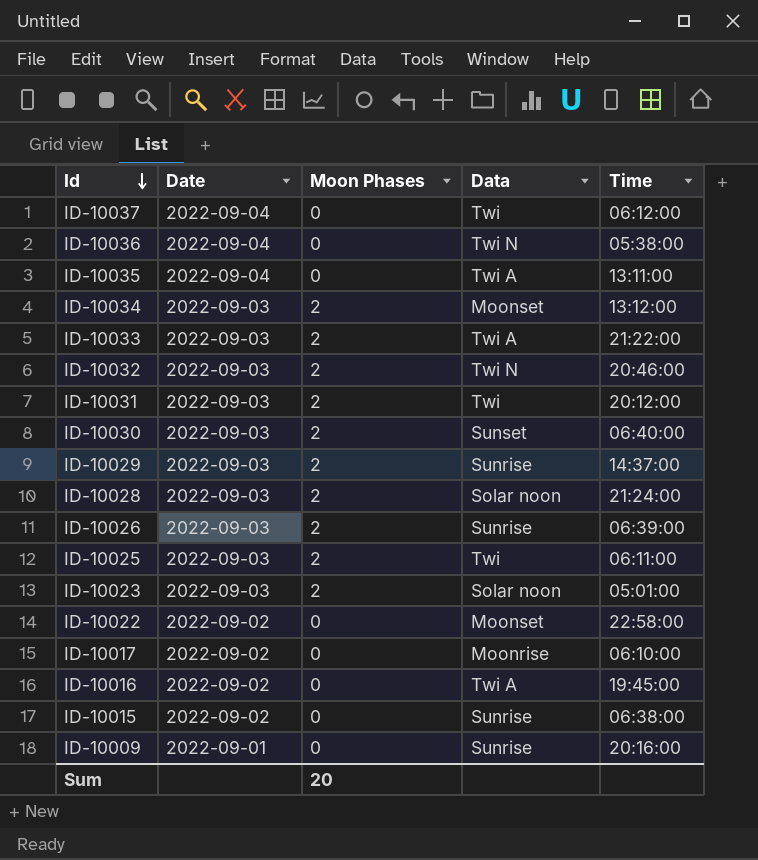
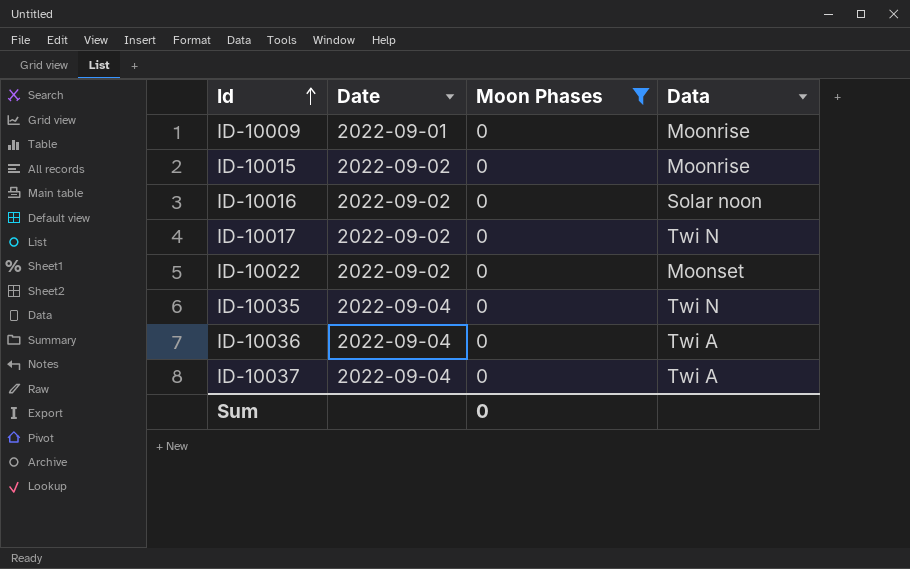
filter: none -> Moon Phases = 0
row order: Id descending -> Id ascending
column Time | position: 5 -> none
ID-10009 | Data: Sunrise -> Moonrise
ID-10015 | Data: Sunrise -> Moonrise
ID-10016 | Data: Twi A -> Solar noon
ID-10017 | Data: Moonrise -> Twi N
ID-10035 | Data: Twi A -> Twi N
ID-10036 | Data: Twi N -> Twi A
ID-10037 | Data: Twi -> Twi A
Sum | Moon Phases: 20 -> 0

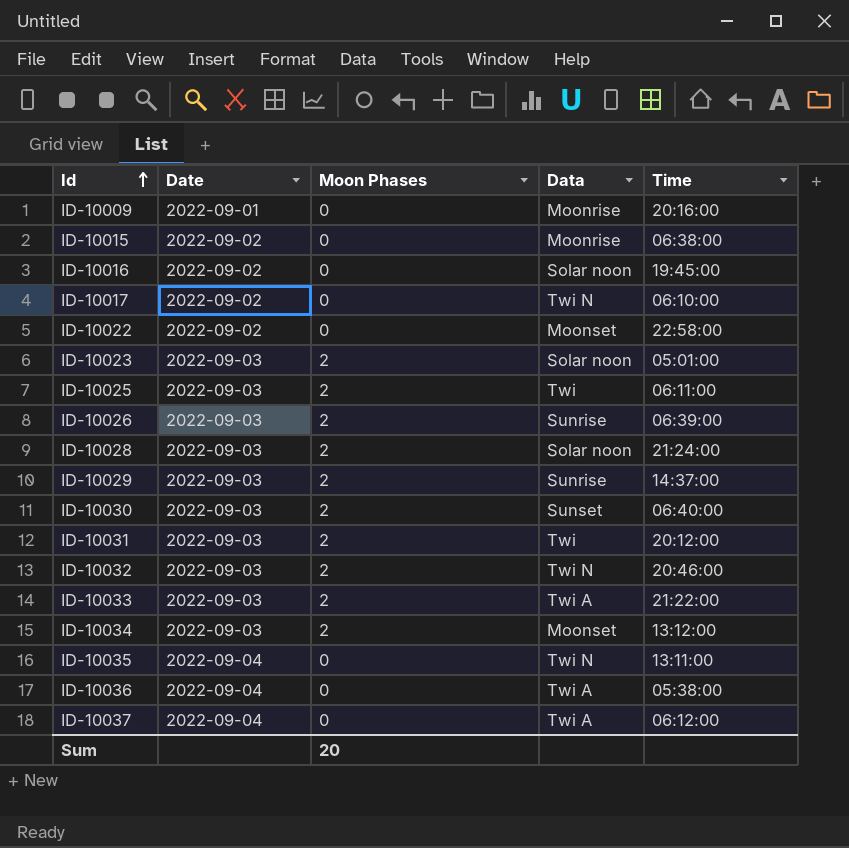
filter: Moon Phases = 0 -> none
column Time | position: none -> 5
Sum | Moon Phases: 0 -> 20

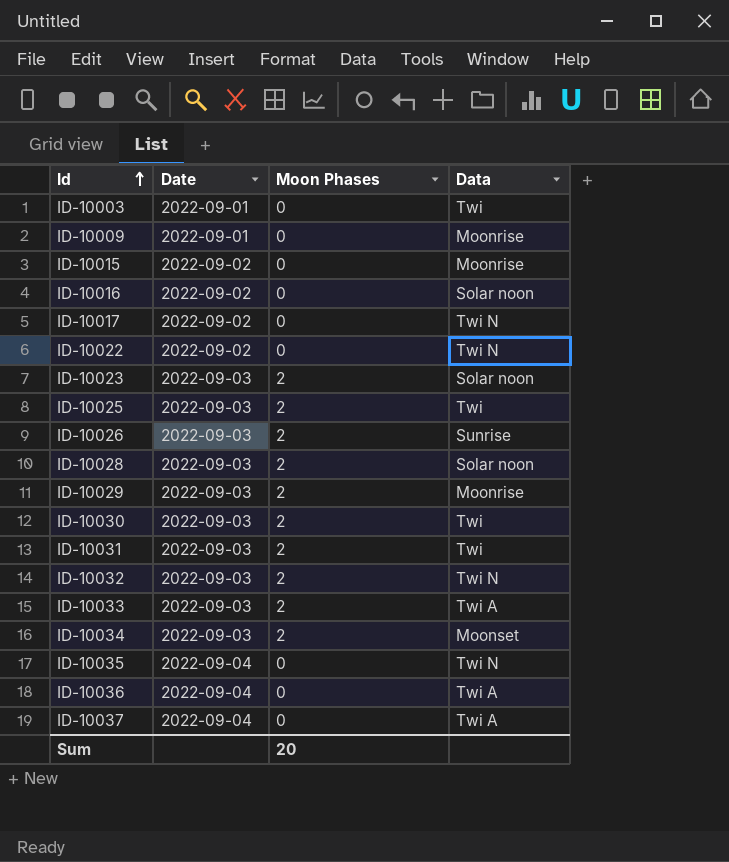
column Time | position: 5 -> none
row ID-10003: none -> 2022-09-01 | 0 | Twi
ID-10022 | Data: Moonset -> Twi N
ID-10029 | Data: Sunrise -> Moonrise
ID-10030 | Data: Sunset -> Twi

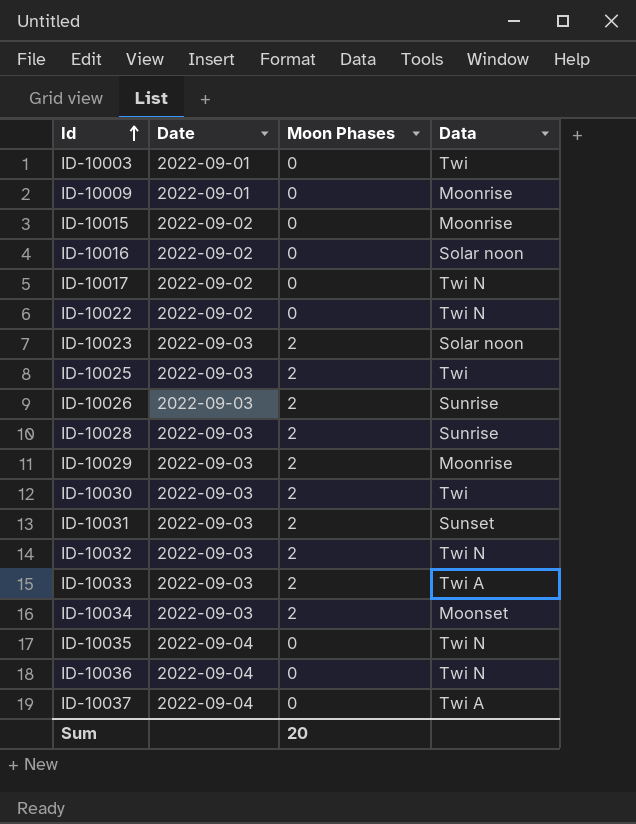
ID-10028 | Data: Solar noon -> Sunrise
ID-10031 | Data: Twi -> Sunset
ID-10036 | Data: Twi A -> Twi N

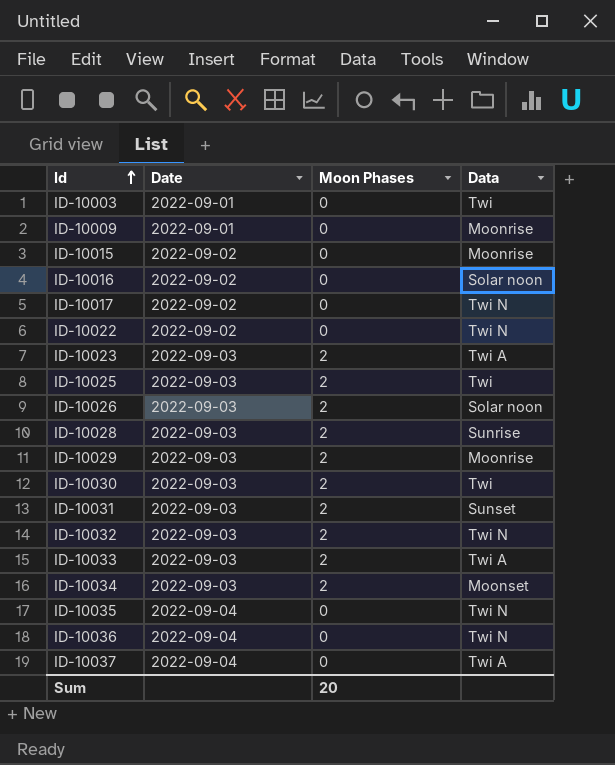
ID-10023 | Data: Solar noon -> Twi A
ID-10026 | Data: Sunrise -> Solar noon

